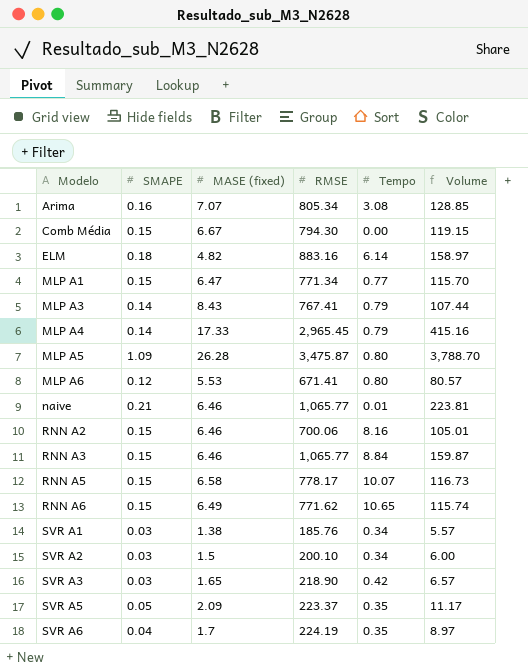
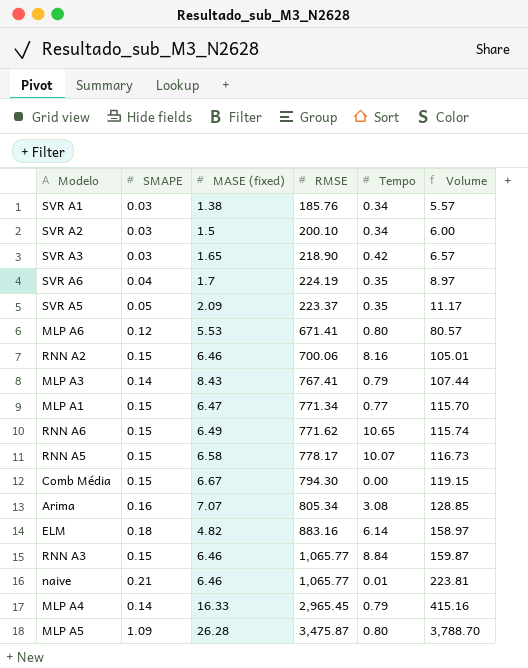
row order: Modelo ascending -> Volume ascending
MLP A4 | MASE (fixed): 17.33 -> 16.33

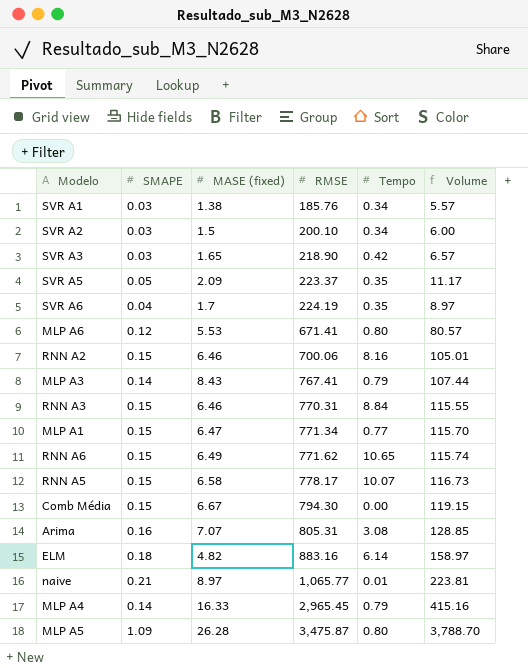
row order: Volume ascending -> RMSE ascending
RNN A3 | RMSE: 1,065.77 -> 770.31
RNN A3 | Volume: 159.87 -> 115.55
Arima | RMSE: 805.34 -> 805.31
naive | MASE (fixed): 6.46 -> 8.97

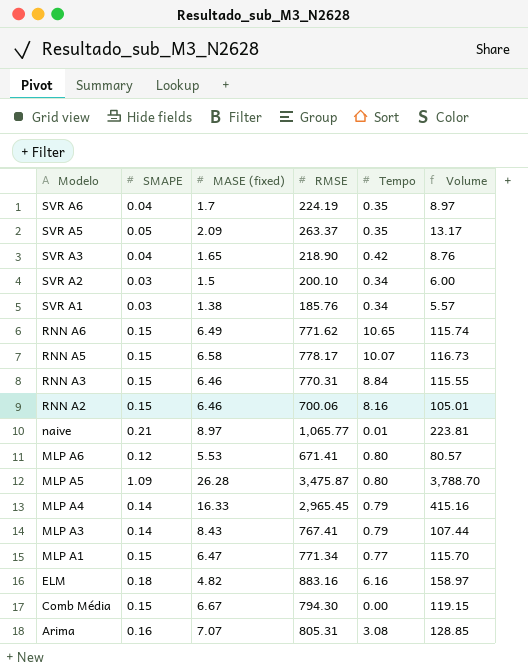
row order: RMSE ascending -> Modelo descending
SVR A5 | RMSE: 223.37 -> 263.37
SVR A5 | Volume: 11.17 -> 13.17
SVR A3 | SMAPE: 0.03 -> 0.04
SVR A3 | Volume: 6.57 -> 8.76
ELM | Tempo: 6.14 -> 6.16

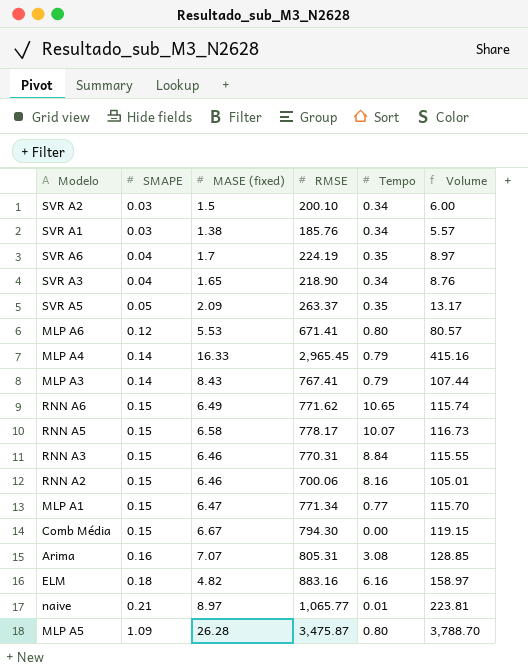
row order: Modelo descending -> SMAPE ascending
SVR A3 | Tempo: 0.42 -> 0.34

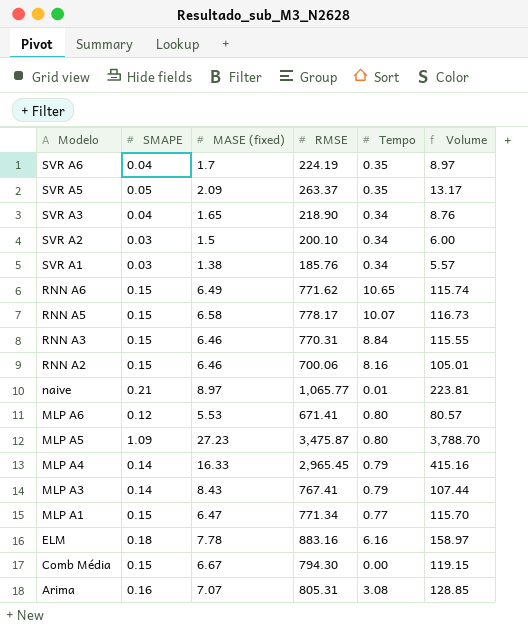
row order: SMAPE ascending -> Modelo descending
MLP A5 | MASE (fixed): 26.28 -> 27.23
ELM | MASE (fixed): 4.82 -> 7.78

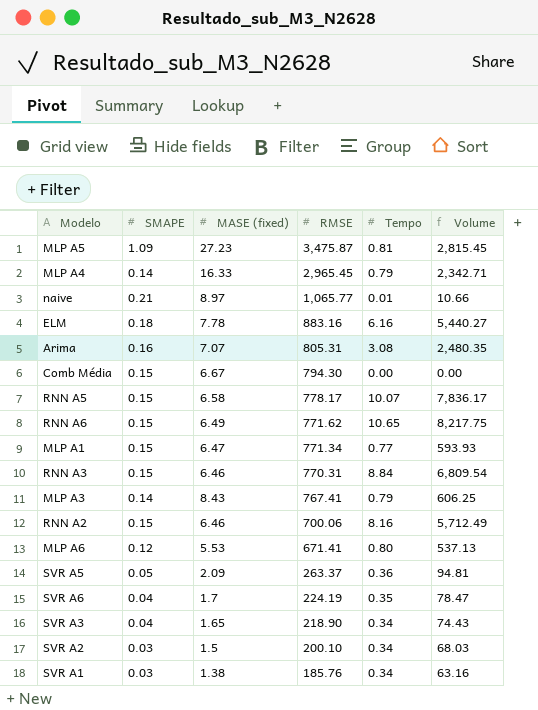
row order: Modelo descending -> RMSE descending
column Volume | formula: [SMAPE] * [RMSE] -> [RMSE] * [Tempo]
MLP A5 | Tempo: 0.80 -> 0.81
SVR A5 | Tempo: 0.35 -> 0.36

